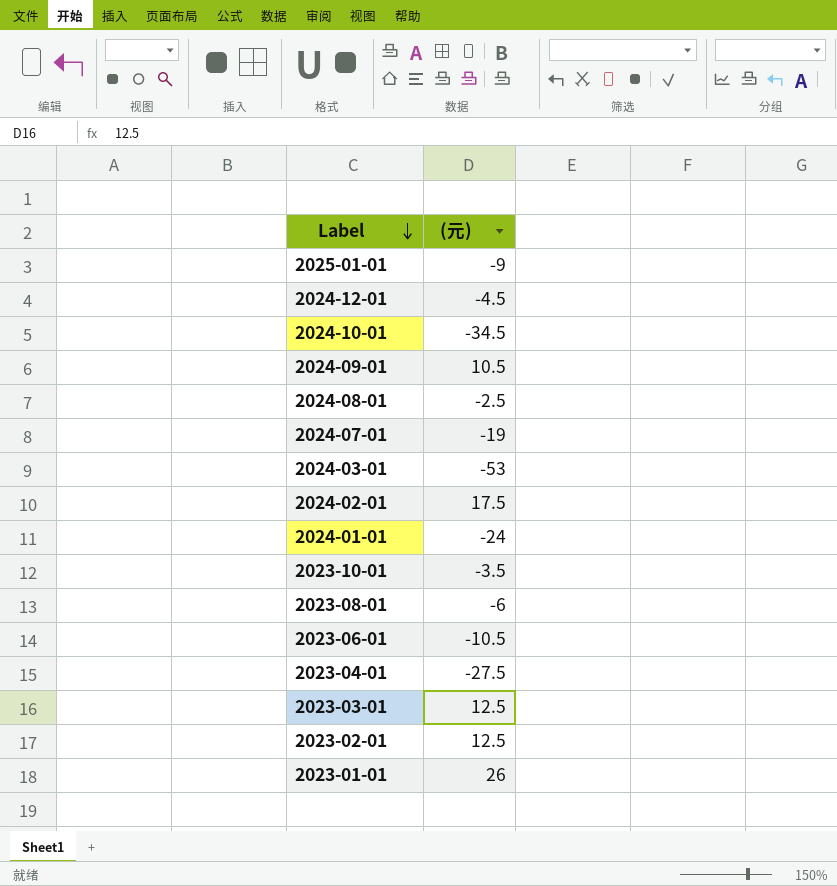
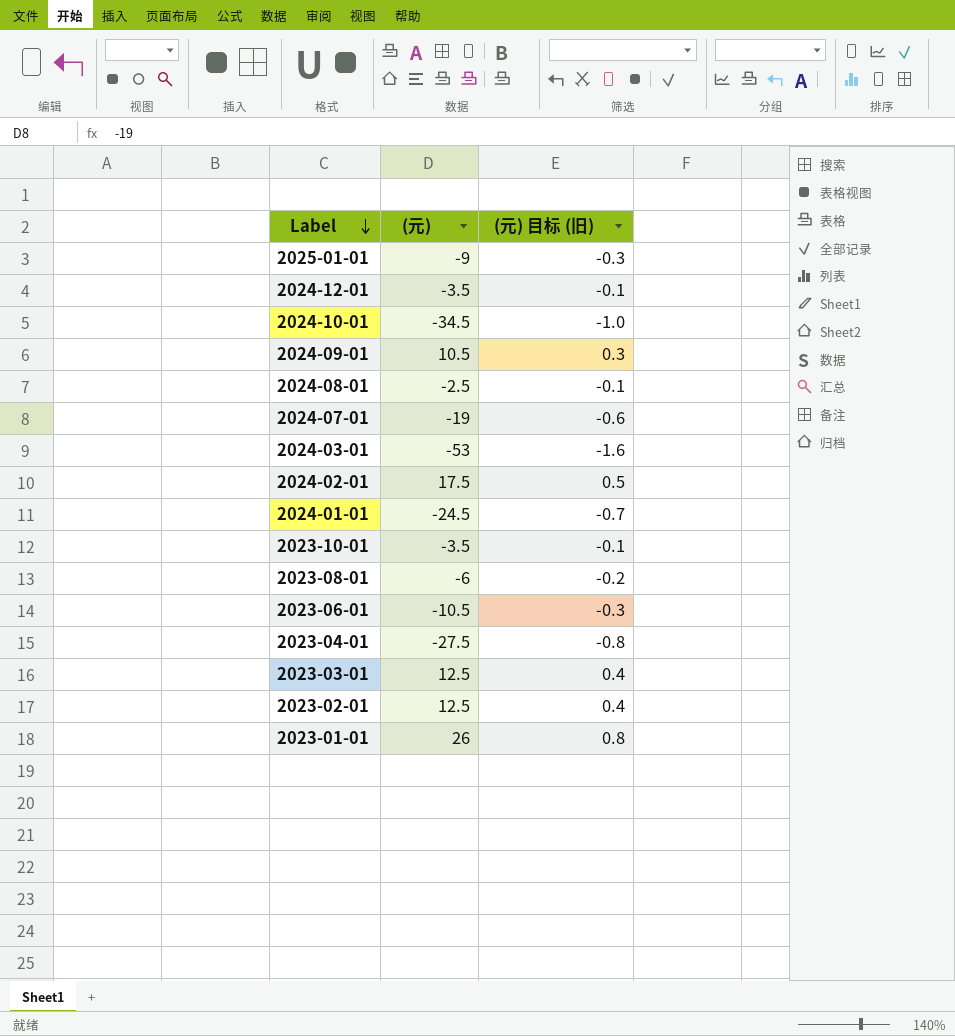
column (元) 目标 (旧) | formula: none -> [(元)] * 0.03
2024-12-01 | (元): -4.5 -> -3.5
2024-01-01 | (元): -24 -> -24.5

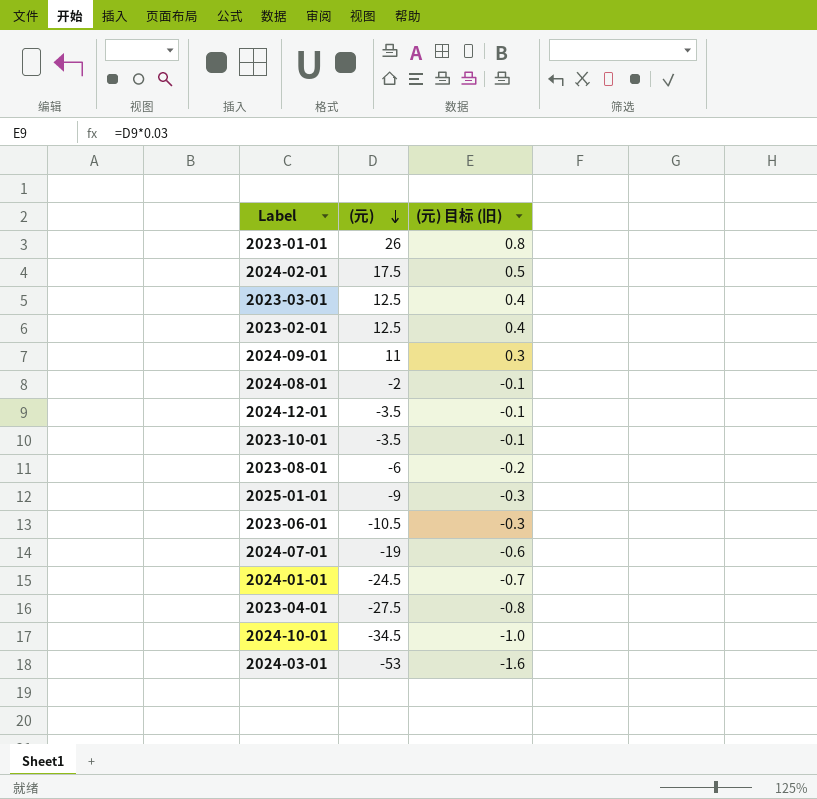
row order: Label descending -> (元) descending
2024-09-01 | (元): 10.5 -> 11
2024-08-01 | (元): -2.5 -> -2

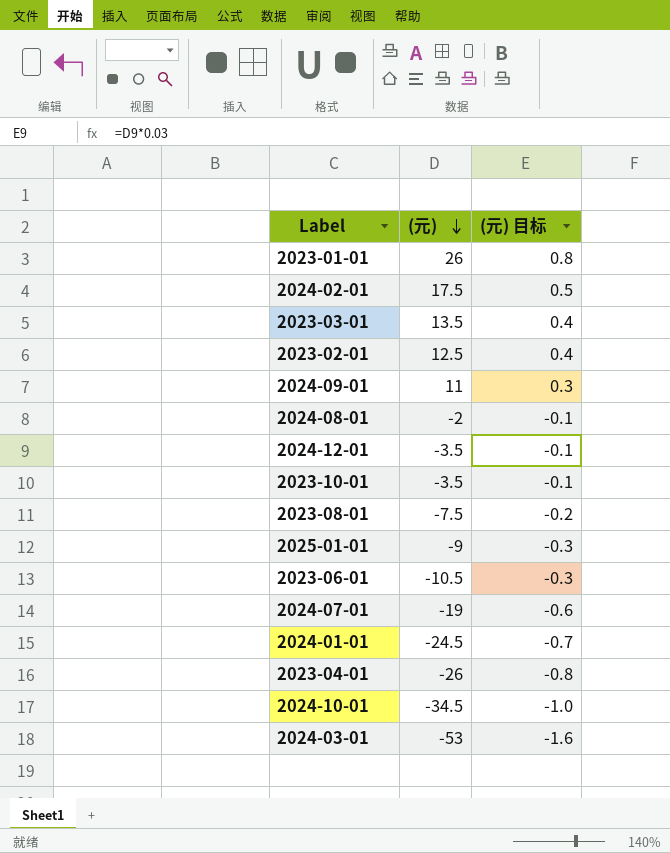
column name: (元) 目标 (旧) -> (元) 目标
2023-03-01 | (元): 12.5 -> 13.5
2023-08-01 | (元): -6 -> -7.5
2023-04-01 | (元): -27.5 -> -26

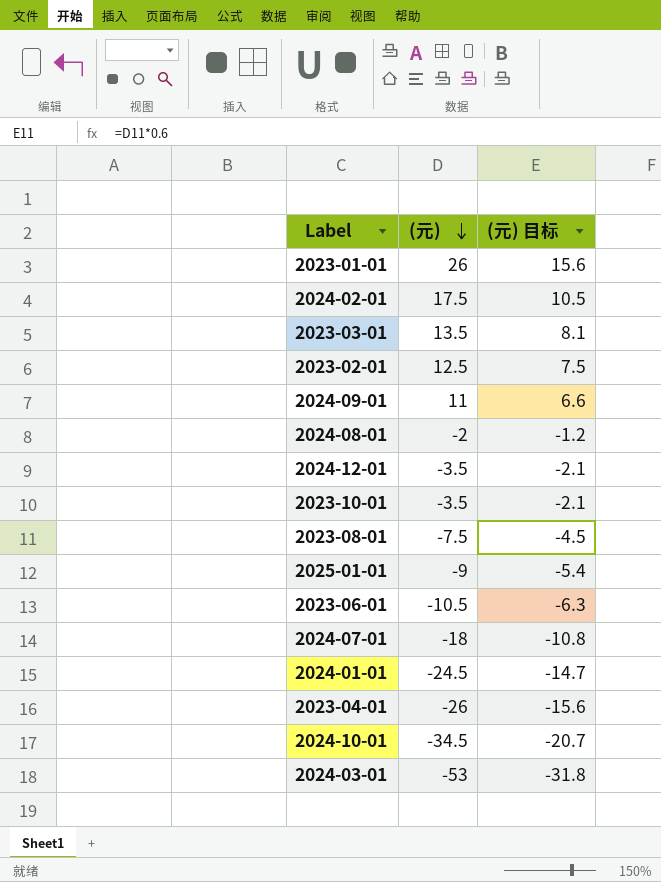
column (元) 目标 | formula: [(元)] * 0.03 -> [(元)] * 0.6
2024-07-01 | (元): -19 -> -18

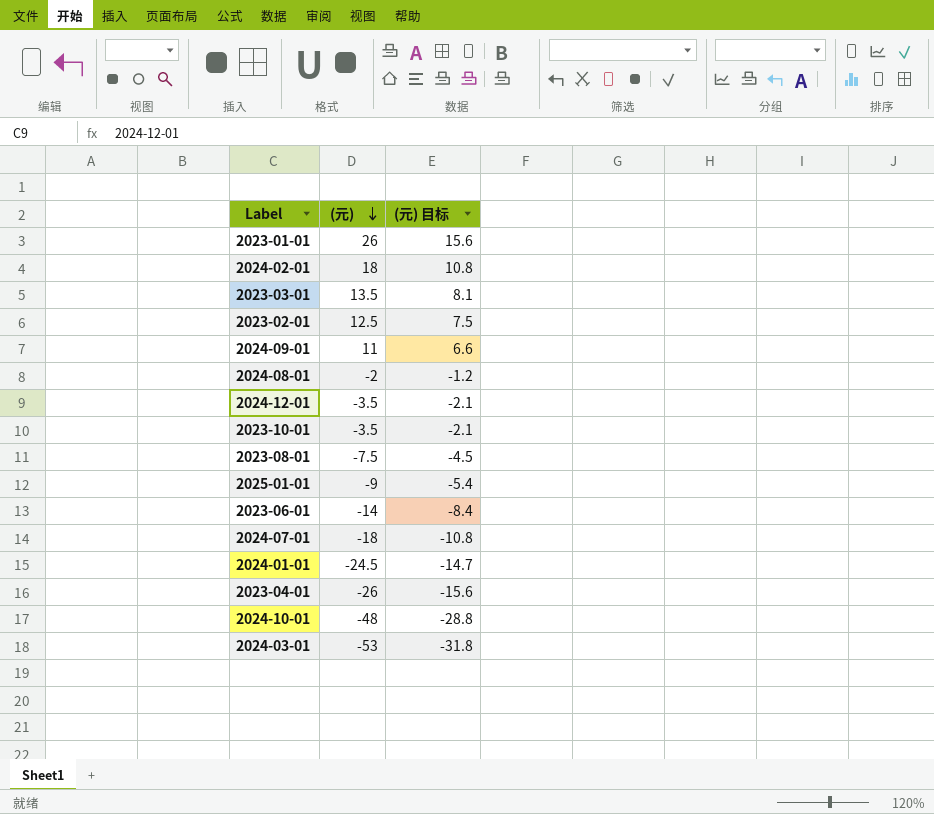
2024-02-01 | (元): 17.5 -> 18
2024-02-01 | (元) 目标: 10.5 -> 10.8
2023-06-01 | (元): -10.5 -> -14
2023-06-01 | (元) 目标: -6.3 -> -8.4
2024-10-01 | (元): -34.5 -> -48
2024-10-01 | (元) 目标: -20.7 -> -28.8

